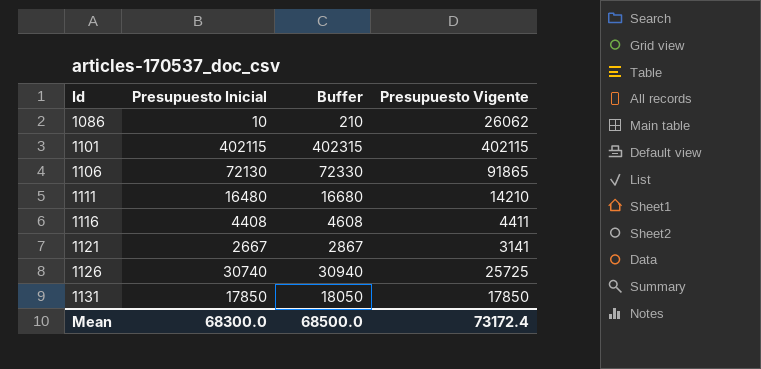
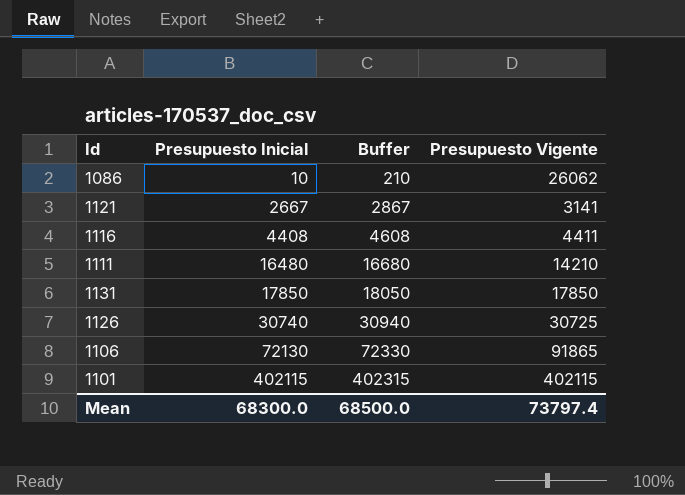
row order: Id ascending -> Presupuesto Inicial ascending
1126 | Presupuesto Vigente: 25725 -> 30725
Mean | Presupuesto Vigente: 73172.4 -> 73797.4

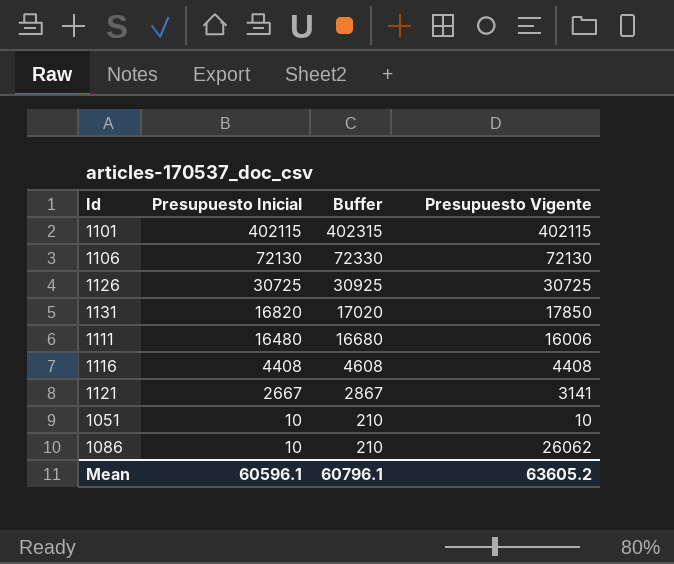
row order: Presupuesto Inicial ascending -> Presupuesto Inicial descending
1106 | Presupuesto Vigente: 91865 -> 72130
1126 | Presupuesto Inicial: 30740 -> 30725
1126 | Buffer: 30940 -> 30925
1131 | Presupuesto Inicial: 17850 -> 16820
1131 | Buffer: 18050 -> 17020
1111 | Presupuesto Vigente: 14210 -> 16006
1116 | Presupuesto Vigente: 4411 -> 4408
row 1051: none -> 10 | 210 | 10
Mean | Presupuesto Inicial: 68300.0 -> 60596.1
Mean | Buffer: 68500.0 -> 60796.1
Mean | Presupuesto Vigente: 73797.4 -> 63605.2

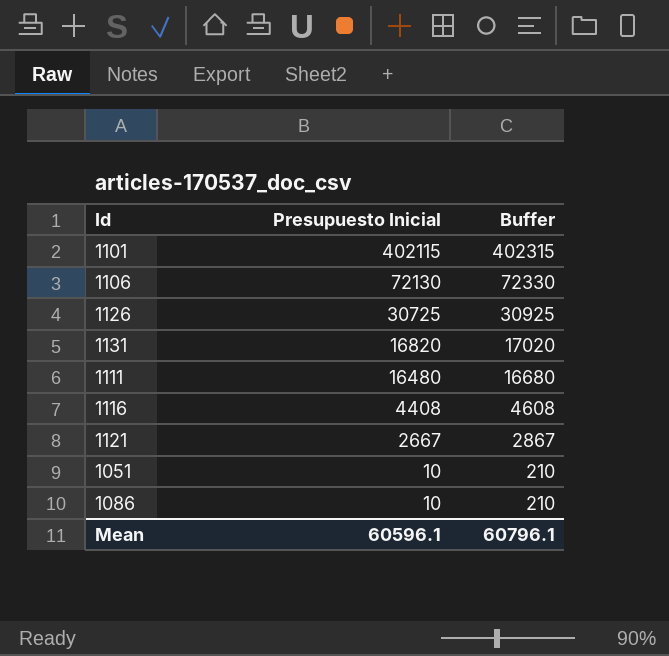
column Presupuesto Vigente | position: 4 -> none

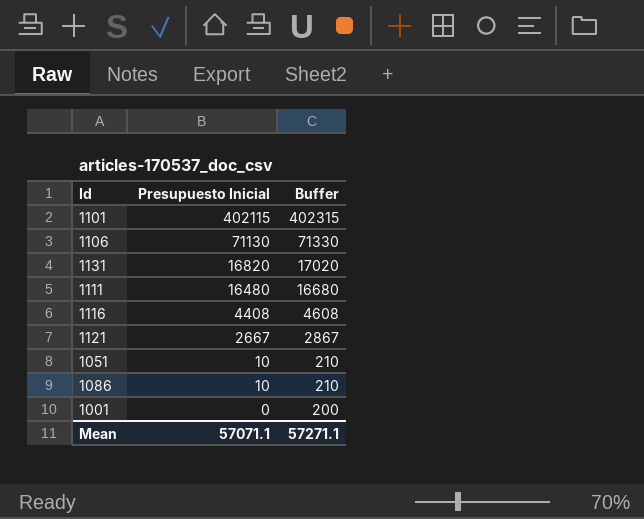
row 1126: 30725 | 30925 -> none
1106 | Presupuesto Inicial: 72130 -> 71130
1106 | Buffer: 72330 -> 71330
row 1001: none -> 0 | 200
Mean | Presupuesto Inicial: 60596.1 -> 57071.1
Mean | Buffer: 60796.1 -> 57271.1

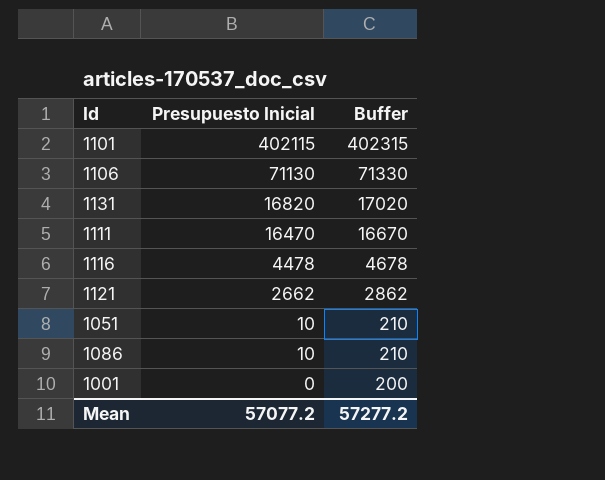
1111 | Presupuesto Inicial: 16480 -> 16470
1111 | Buffer: 16680 -> 16670
1116 | Presupuesto Inicial: 4408 -> 4478
1116 | Buffer: 4608 -> 4678
1121 | Presupuesto Inicial: 2667 -> 2662
1121 | Buffer: 2867 -> 2862
Mean | Presupuesto Inicial: 57071.1 -> 57077.2
Mean | Buffer: 57271.1 -> 57277.2

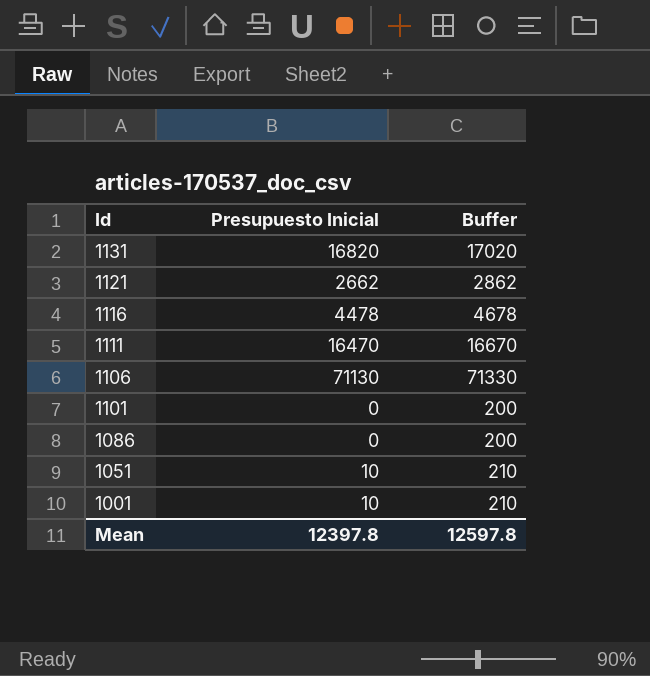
row order: Presupuesto Inicial descending -> Id descending
1101 | Presupuesto Inicial: 402115 -> 0
1101 | Buffer: 402315 -> 200
1086 | Presupuesto Inicial: 10 -> 0
1086 | Buffer: 210 -> 200
1001 | Presupuesto Inicial: 0 -> 10
1001 | Buffer: 200 -> 210
Mean | Presupuesto Inicial: 57077.2 -> 12397.8
Mean | Buffer: 57277.2 -> 12597.8

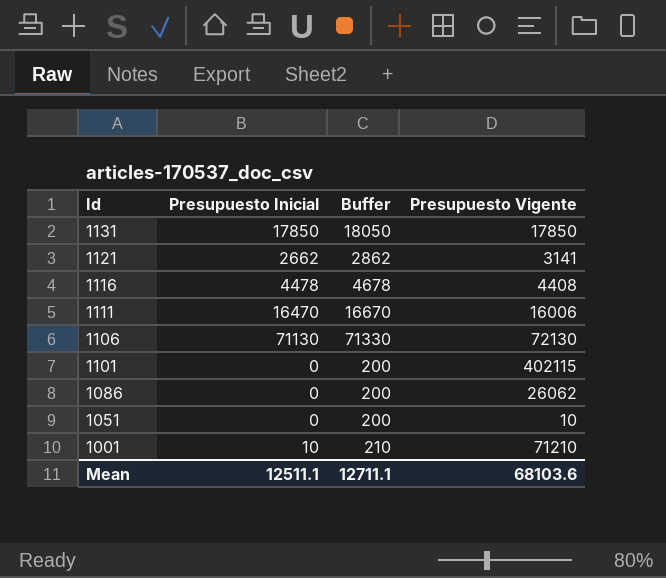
column Presupuesto Vigente | position: none -> 4
1131 | Presupuesto Inicial: 16820 -> 17850
1131 | Buffer: 17020 -> 18050
1051 | Presupuesto Inicial: 10 -> 0
1051 | Buffer: 210 -> 200
Mean | Presupuesto Inicial: 12397.8 -> 12511.1
Mean | Buffer: 12597.8 -> 12711.1

